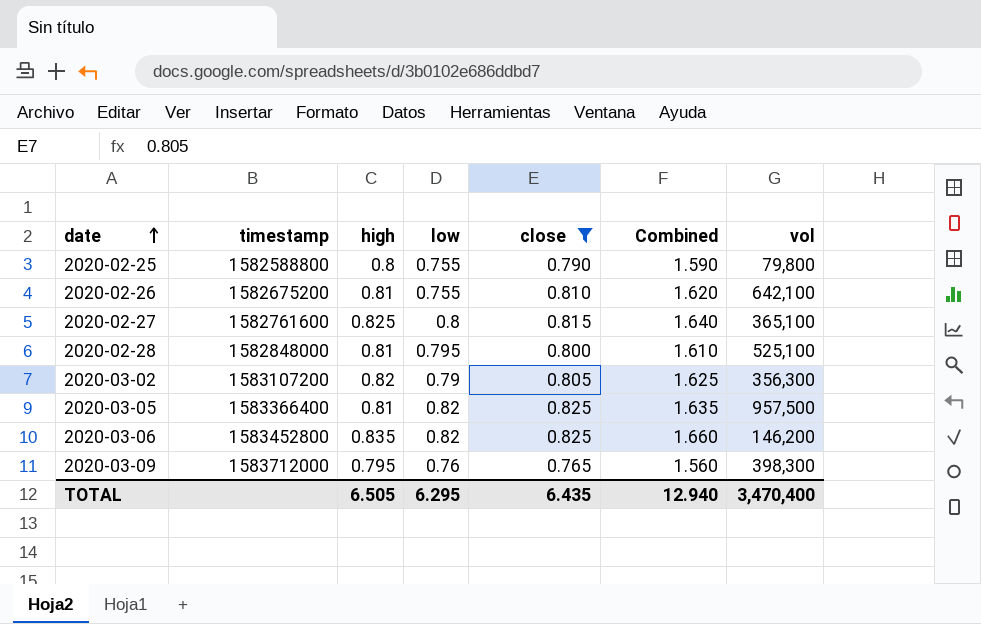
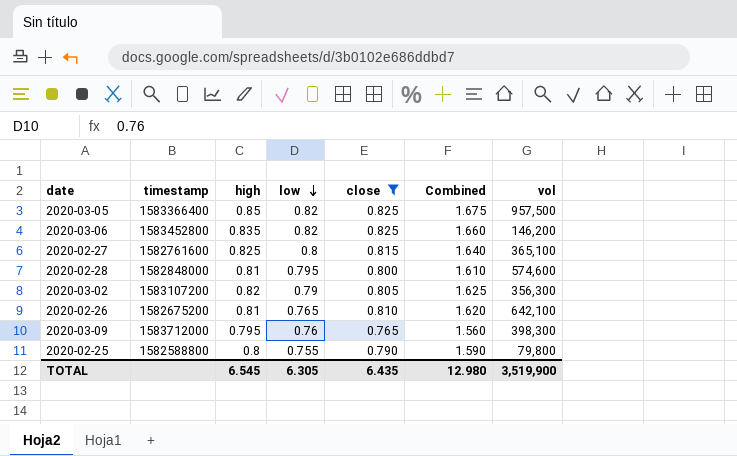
row order: date ascending -> low descending
2020-03-05 | high: 0.81 -> 0.85
2020-03-05 | Combined: 1.635 -> 1.675
2020-02-28 | vol: 525,100 -> 574,600
2020-02-26 | low: 0.755 -> 0.765
TOTAL | high: 6.505 -> 6.545
TOTAL | low: 6.295 -> 6.305
TOTAL | Combined: 12.940 -> 12.980
TOTAL | vol: 3,470,400 -> 3,519,900

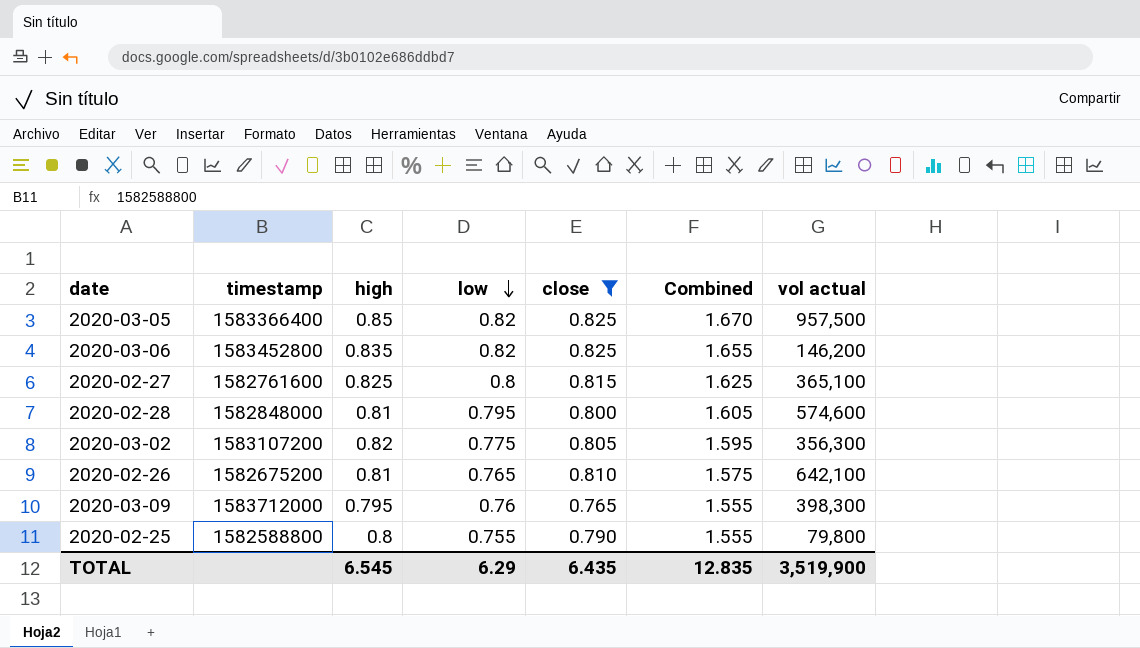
column Combined | formula: [high] + [close] -> [high] + [low]
column name: vol -> vol actual
2020-03-02 | low: 0.79 -> 0.775
TOTAL | low: 6.305 -> 6.29
TOTAL | Combined: 12.980 -> 12.835

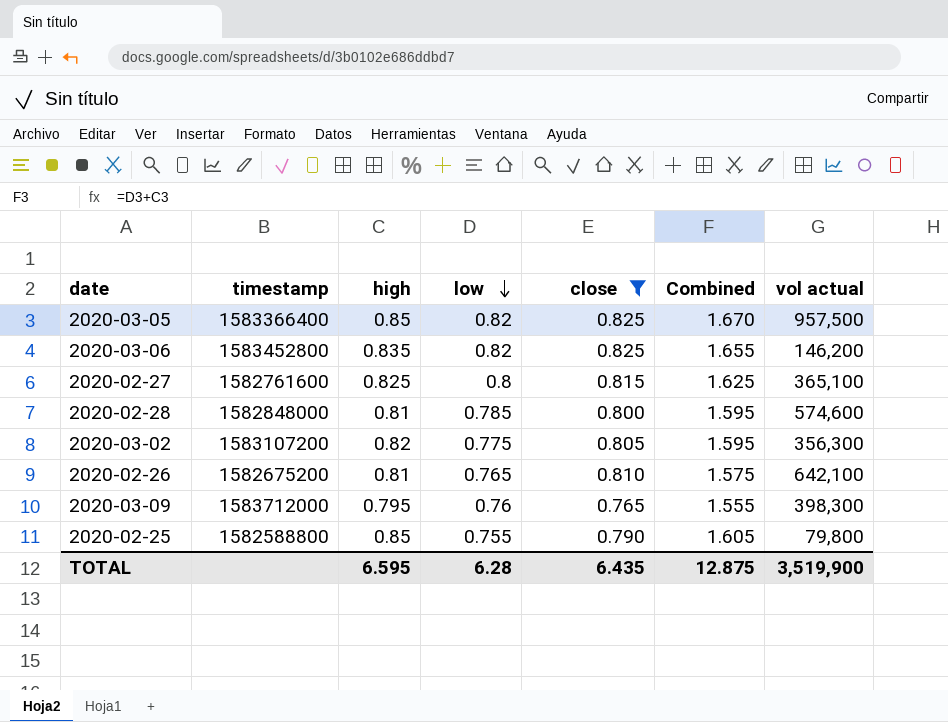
2020-02-28 | low: 0.795 -> 0.785
2020-02-28 | Combined: 1.605 -> 1.595
2020-02-25 | high: 0.8 -> 0.85
2020-02-25 | Combined: 1.555 -> 1.605
TOTAL | high: 6.545 -> 6.595
TOTAL | low: 6.29 -> 6.28
TOTAL | Combined: 12.835 -> 12.875

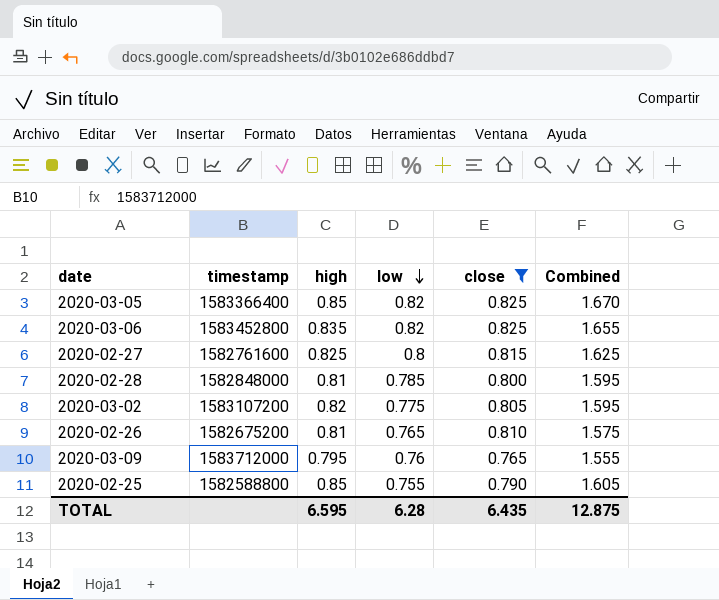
column vol actual | position: 7 -> none

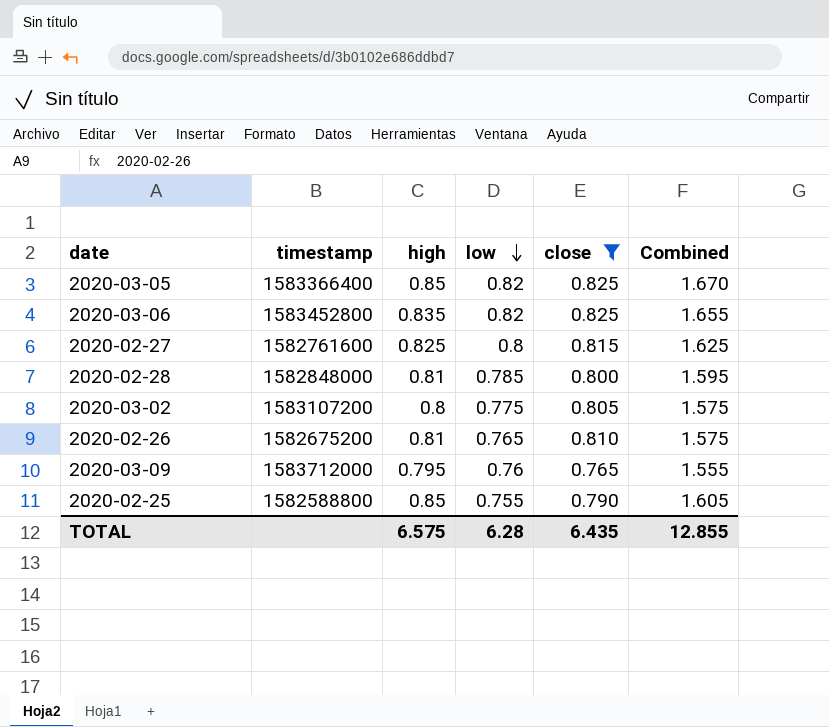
2020-03-02 | high: 0.82 -> 0.8
2020-03-02 | Combined: 1.595 -> 1.575
TOTAL | high: 6.595 -> 6.575
TOTAL | Combined: 12.875 -> 12.855

